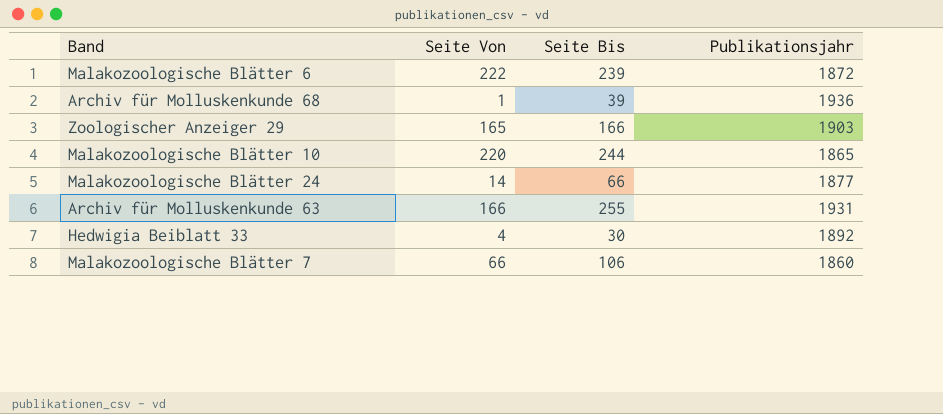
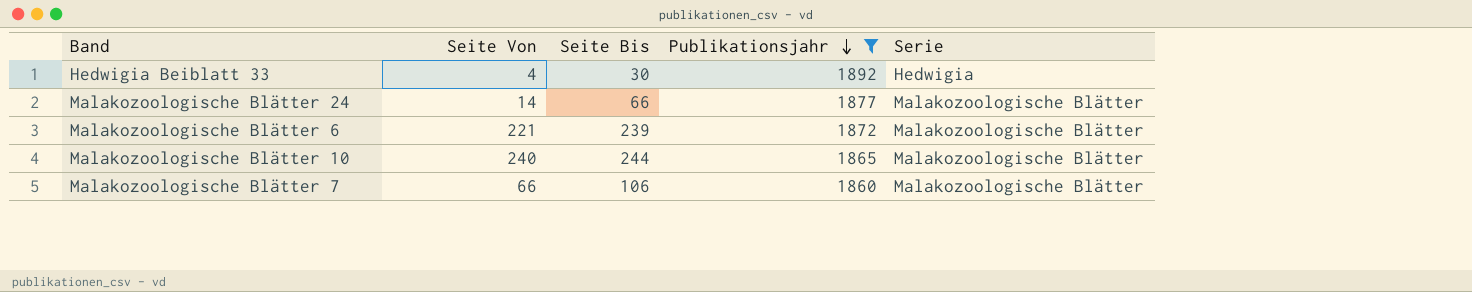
filter: none -> Publikationsjahr <= 1892
row order: none -> Publikationsjahr descending
column Serie | position: none -> 5
Malakozoologische Blätter 6 | Seite Von: 222 -> 221
Malakozoologische Blätter 10 | Seite Von: 220 -> 240

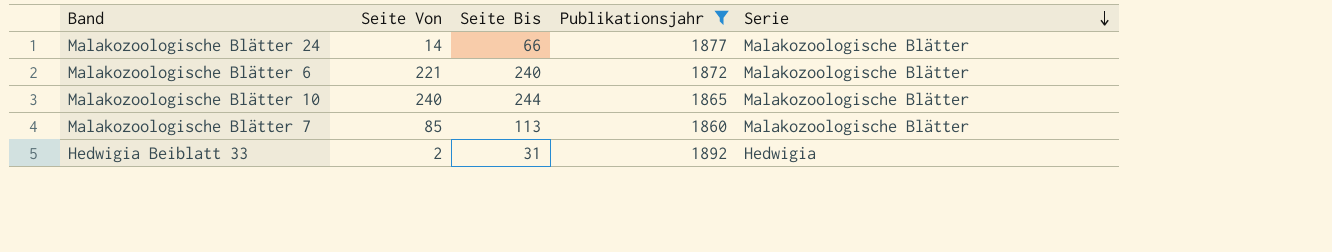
row order: Publikationsjahr descending -> Serie descending
Malakozoologische Blätter 6 | Seite Bis: 239 -> 240
Malakozoologische Blätter 7 | Seite Von: 66 -> 85
Malakozoologische Blätter 7 | Seite Bis: 106 -> 113
Hedwigia Beiblatt 33 | Seite Von: 4 -> 2
Hedwigia Beiblatt 33 | Seite Bis: 30 -> 31

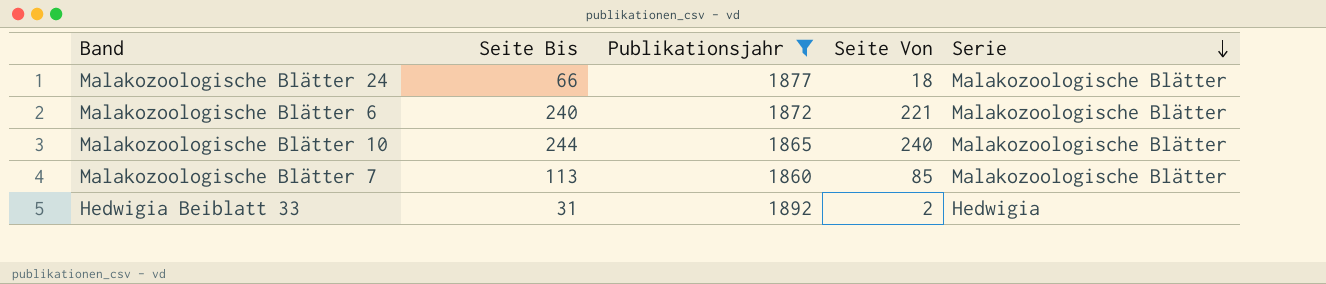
column Seite Von | position: 2 -> 4
Malakozoologische Blätter 24 | Seite Von: 14 -> 18

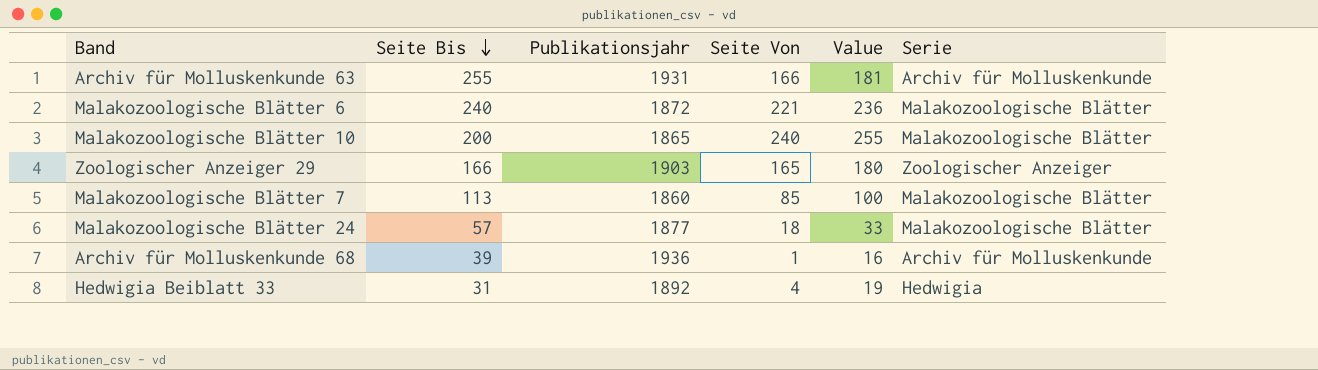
filter: Publikationsjahr <= 1892 -> none
row order: Serie descending -> Seite Bis descending
column Value | formula: none -> [Seite Von] + 15
Malakozoologische Blätter 10 | Seite Bis: 244 -> 200
Malakozoologische Blätter 24 | Seite Bis: 66 -> 57
Hedwigia Beiblatt 33 | Seite Von: 2 -> 4

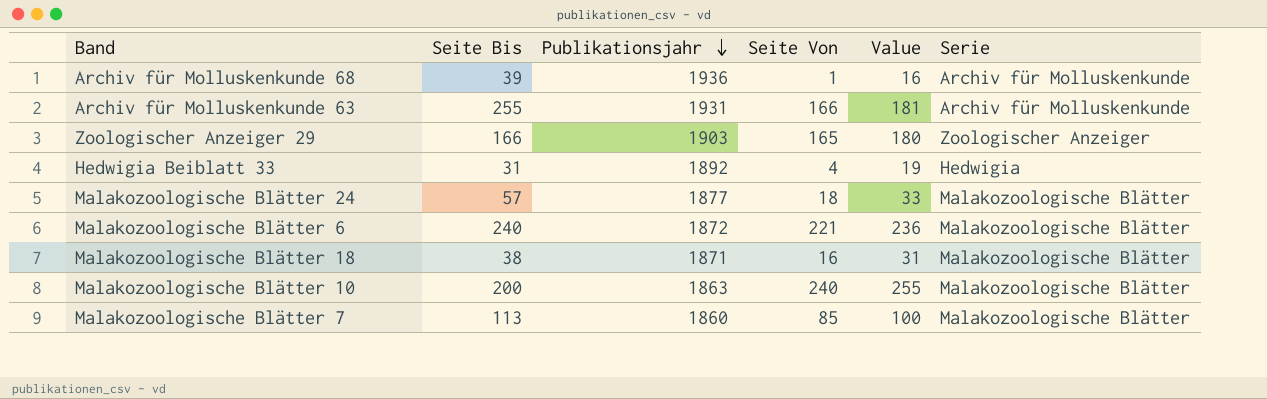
row order: Seite Bis descending -> Publikationsjahr descending
row Malakozoologische Blätter 18: none -> 38 | 1871 | 16 | 31 | Malakozoologische Blätter
Malakozoologische Blätter 10 | Publikationsjahr: 1865 -> 1863

